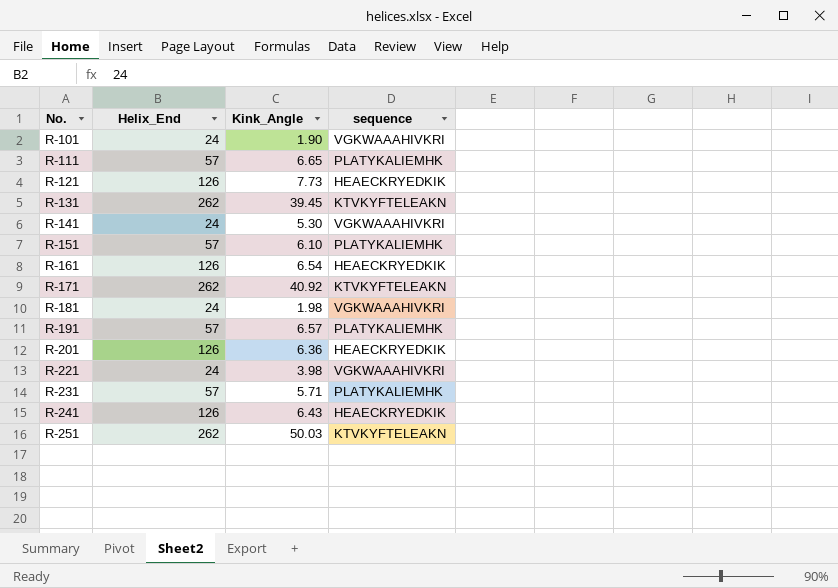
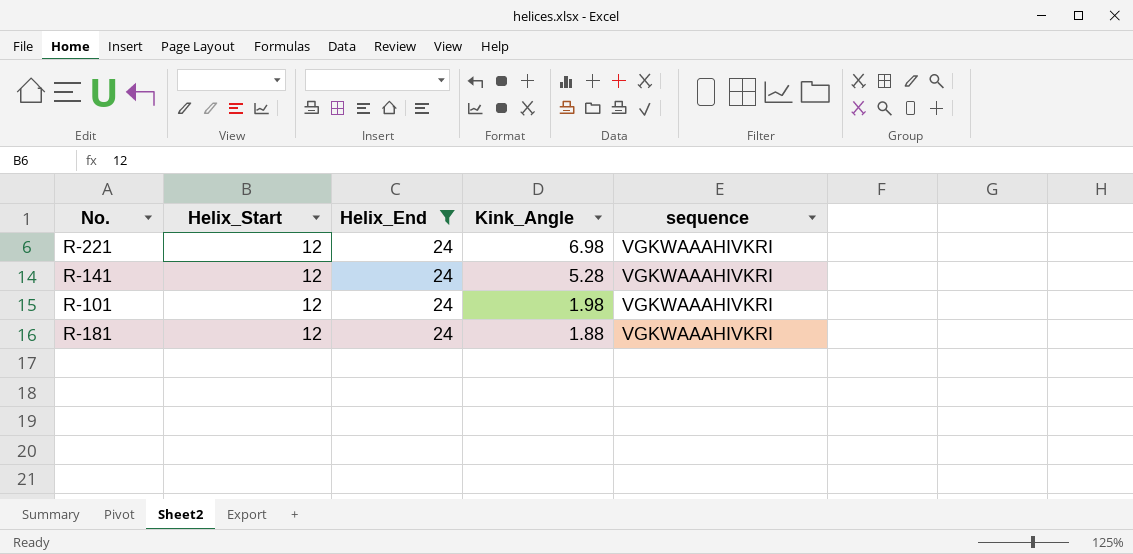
filter: none -> Helix_End = 24
row order: No. ascending -> Kink_Angle descending
column Helix_Start | position: none -> 2
R-221 | Kink_Angle: 3.98 -> 6.98
R-141 | Kink_Angle: 5.30 -> 5.28
R-101 | Kink_Angle: 1.90 -> 1.98
R-181 | Kink_Angle: 1.98 -> 1.88

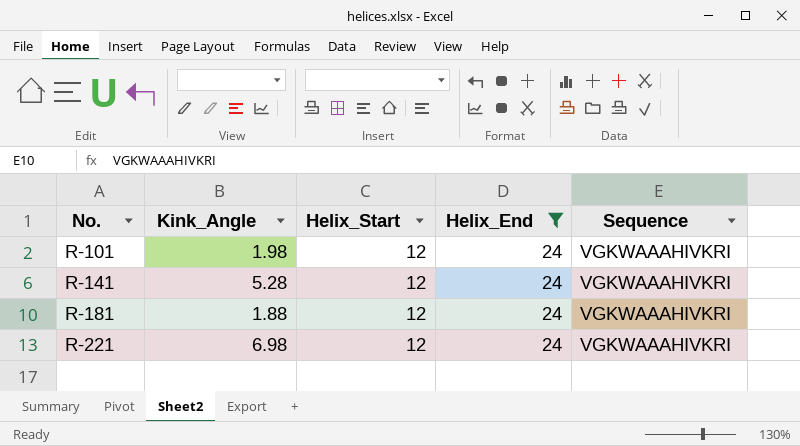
row order: Kink_Angle descending -> No. ascending
column Kink_Angle | position: 4 -> 2
column name: sequence -> Sequence

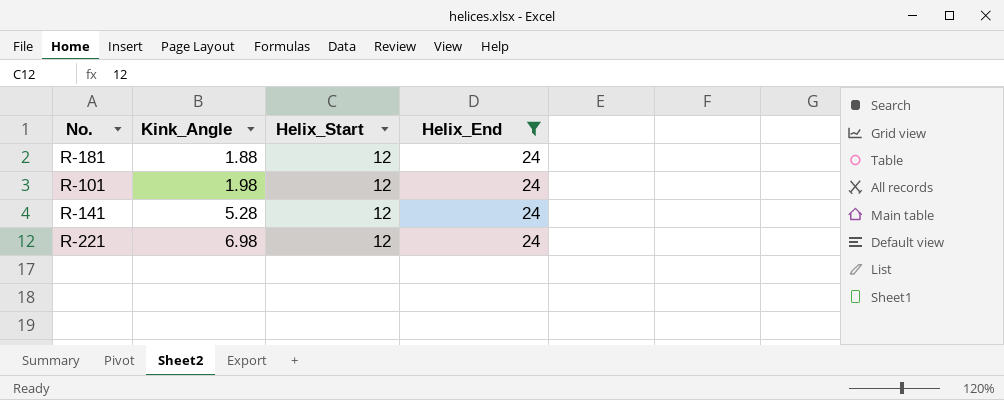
row order: No. ascending -> Kink_Angle ascending
column Sequence | position: 5 -> none

